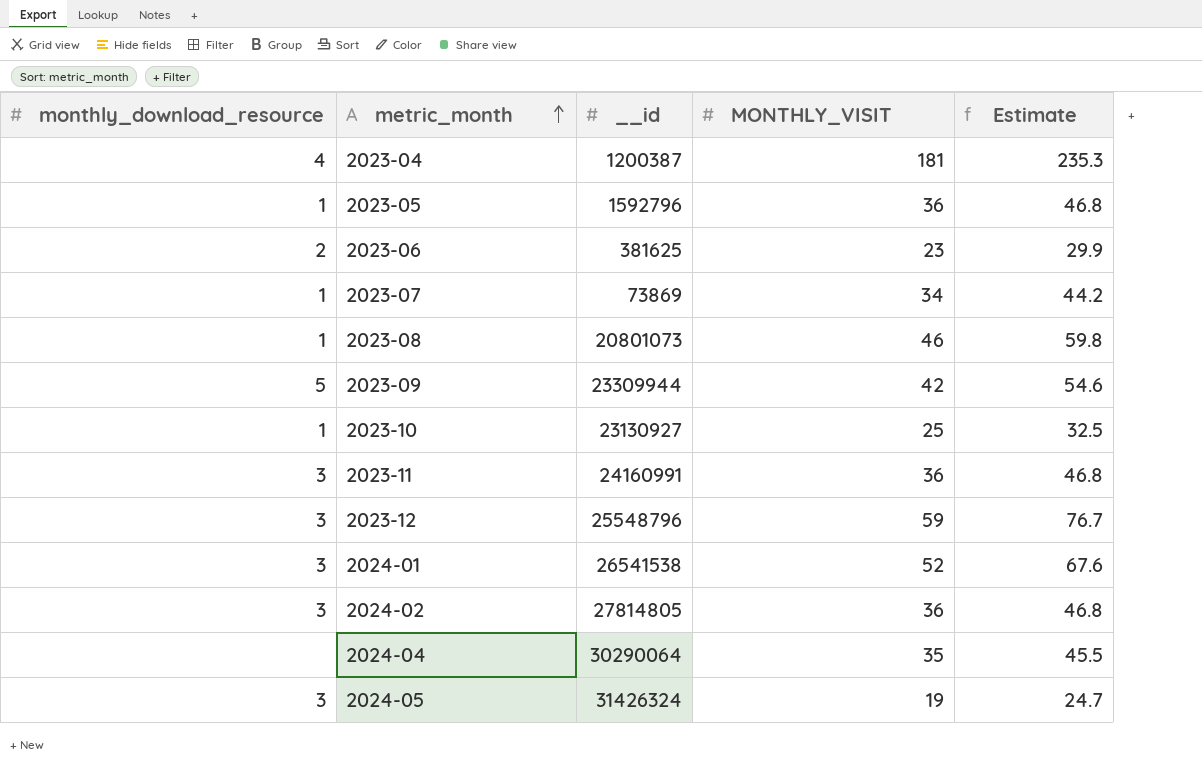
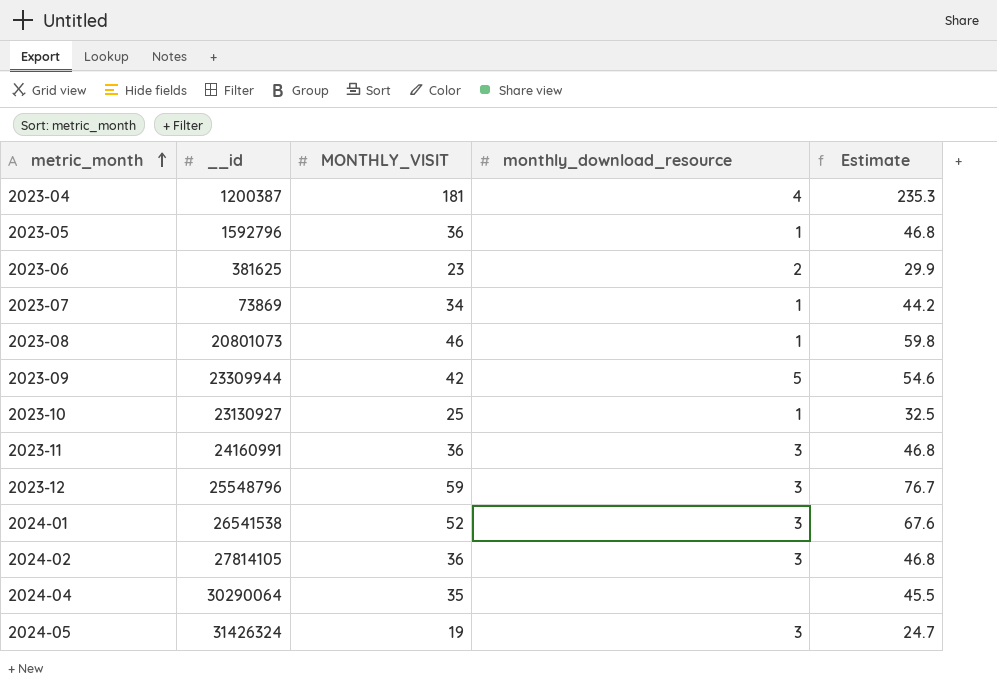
column monthly_download_resource | position: 1 -> 4
2024-02 | __id: 27814805 -> 27814105

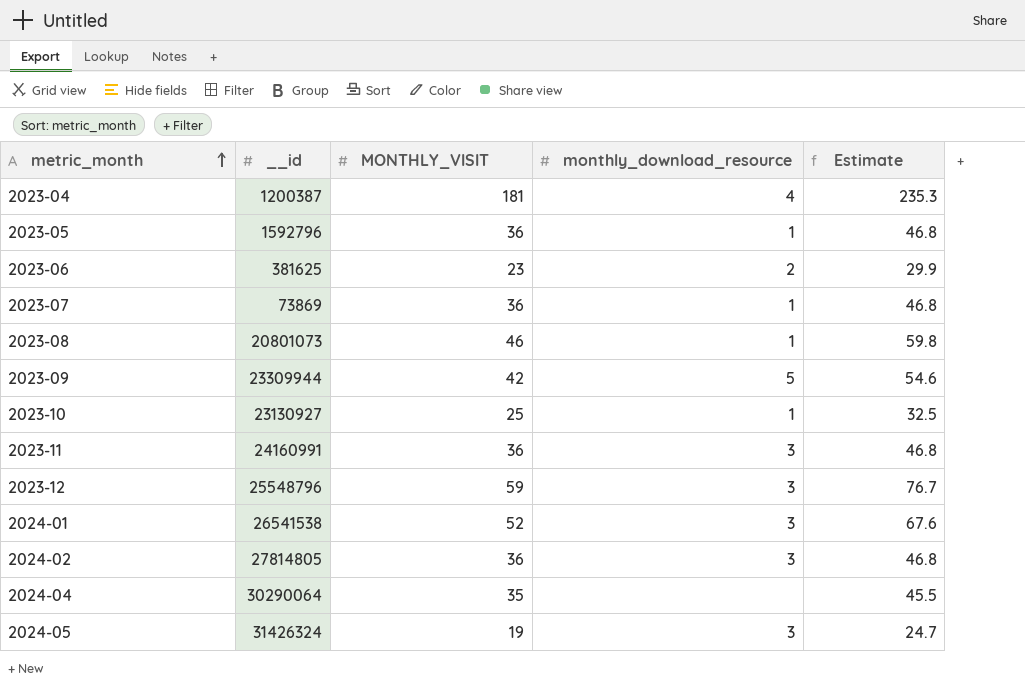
2023-07 | MONTHLY_VISIT: 34 -> 36
2023-07 | Estimate: 44.2 -> 46.8
2024-02 | __id: 27814105 -> 27814805

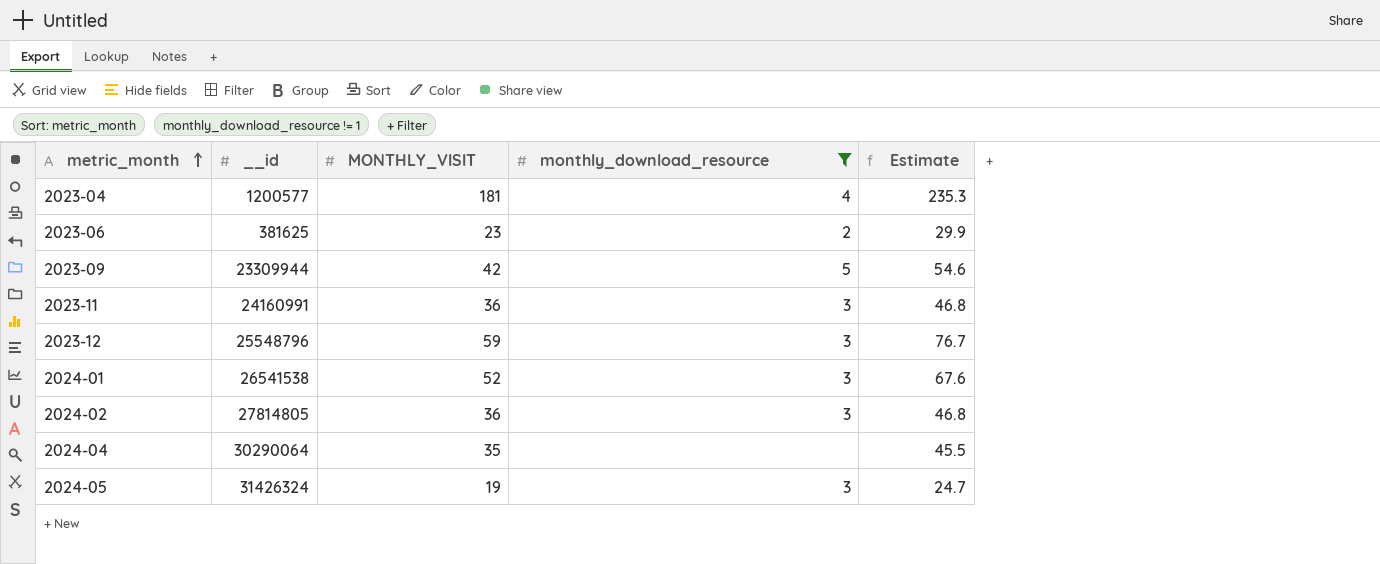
filter: none -> monthly_download_resource != 1
2023-04 | __id: 1200387 -> 1200577

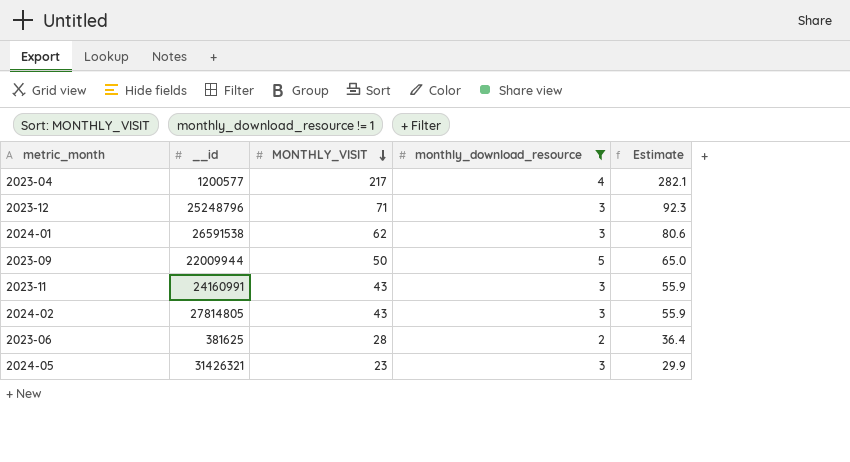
row order: metric_month ascending -> MONTHLY_VISIT descending
row 2024-04: 30290064 | 35 | none | 45.5 -> none
2023-04 | MONTHLY_VISIT: 181 -> 217
2023-04 | Estimate: 235.3 -> 282.1
2023-12 | __id: 25548796 -> 25248796
2023-12 | MONTHLY_VISIT: 59 -> 71
2023-12 | Estimate: 76.7 -> 92.3
2024-01 | __id: 26541538 -> 26591538
2024-01 | MONTHLY_VISIT: 52 -> 62
2024-01 | Estimate: 67.6 -> 80.6
2023-09 | __id: 23309944 -> 22009944
2023-09 | MONTHLY_VISIT: 42 -> 50
2023-09 | Estimate: 54.6 -> 65.0
2023-11 | MONTHLY_VISIT: 36 -> 43
2023-11 | Estimate: 46.8 -> 55.9
2024-02 | MONTHLY_VISIT: 36 -> 43
2024-02 | Estimate: 46.8 -> 55.9
2023-06 | MONTHLY_VISIT: 23 -> 28
2023-06 | Estimate: 29.9 -> 36.4
2024-05 | __id: 31426324 -> 31426321
2024-05 | MONTHLY_VISIT: 19 -> 23
2024-05 | Estimate: 24.7 -> 29.9

